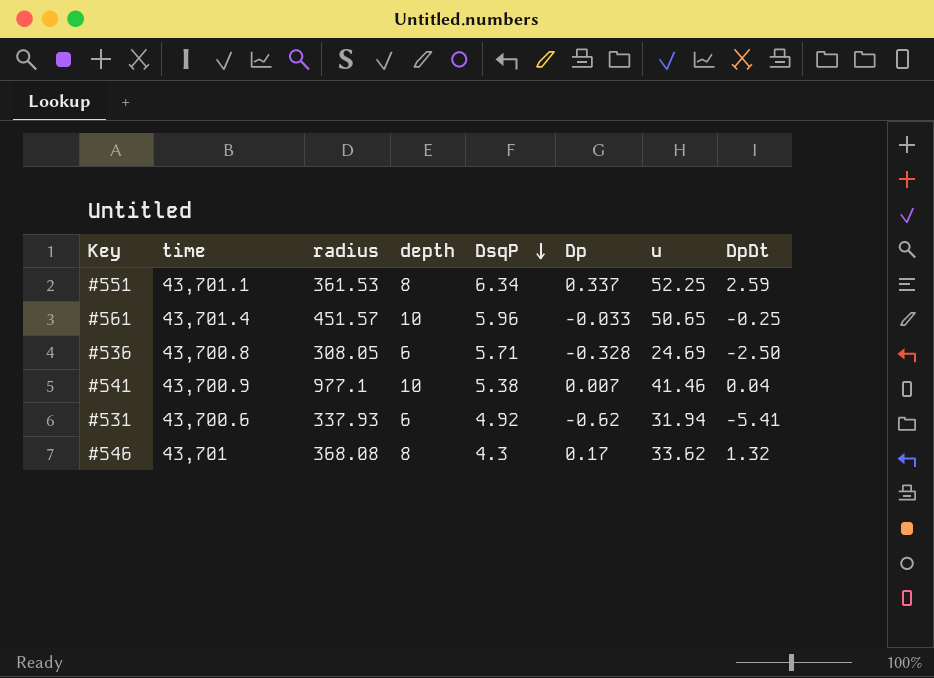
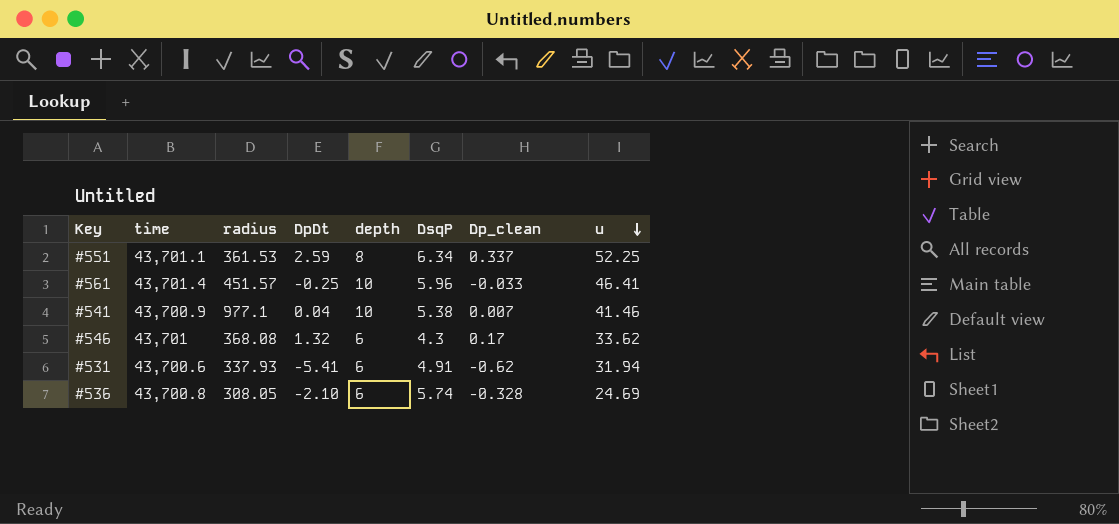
row order: DsqP descending -> u descending
column DpDt | position: 8 -> 4
column name: Dp -> Dp_clean
#561 | u: 50.65 -> 46.41
#546 | depth: 8 -> 6
#531 | DsqP: 4.92 -> 4.91
#536 | DpDt: -2.50 -> -2.10
#536 | DsqP: 5.71 -> 5.74

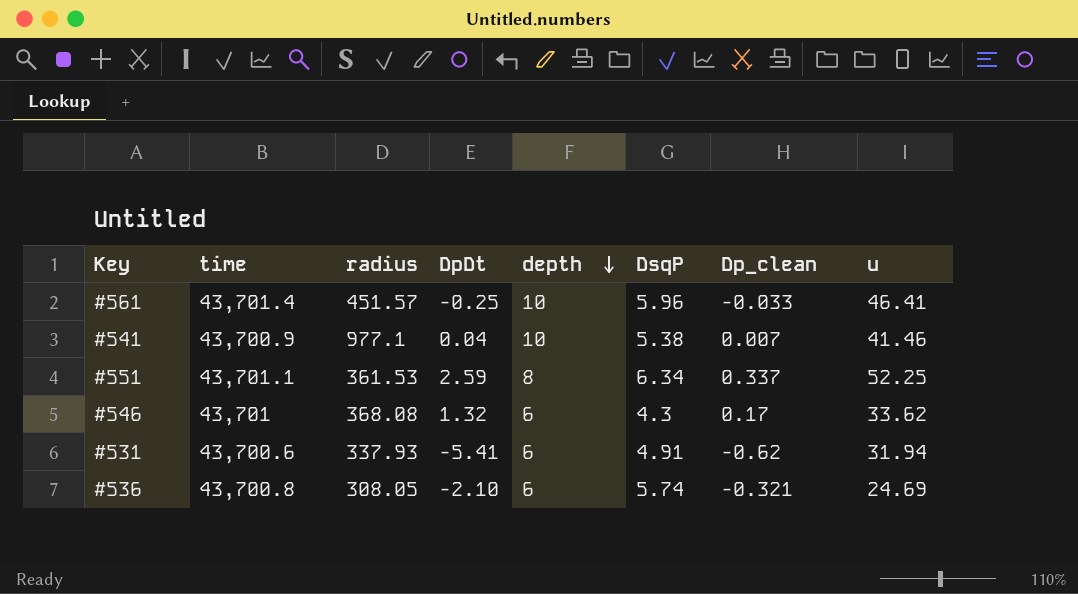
row order: u descending -> depth descending
#536 | Dp_clean: -0.328 -> -0.321

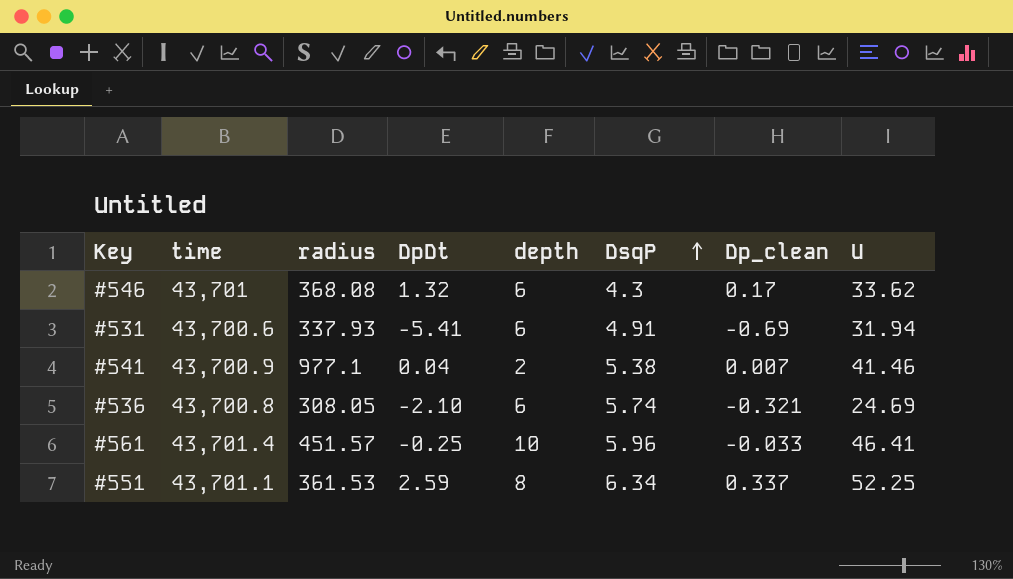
row order: depth descending -> DsqP ascending
column name: u -> U
#531 | Dp_clean: -0.62 -> -0.69
#541 | depth: 10 -> 2

